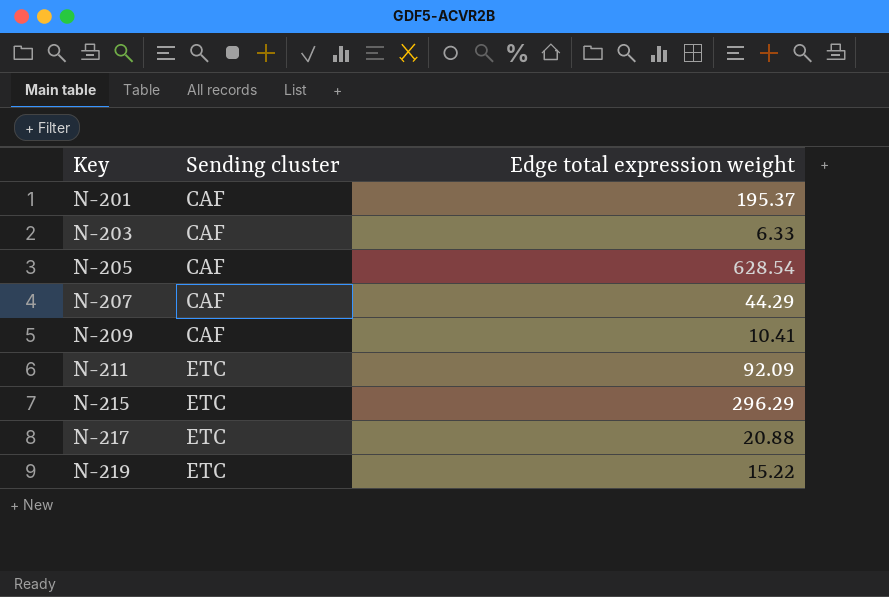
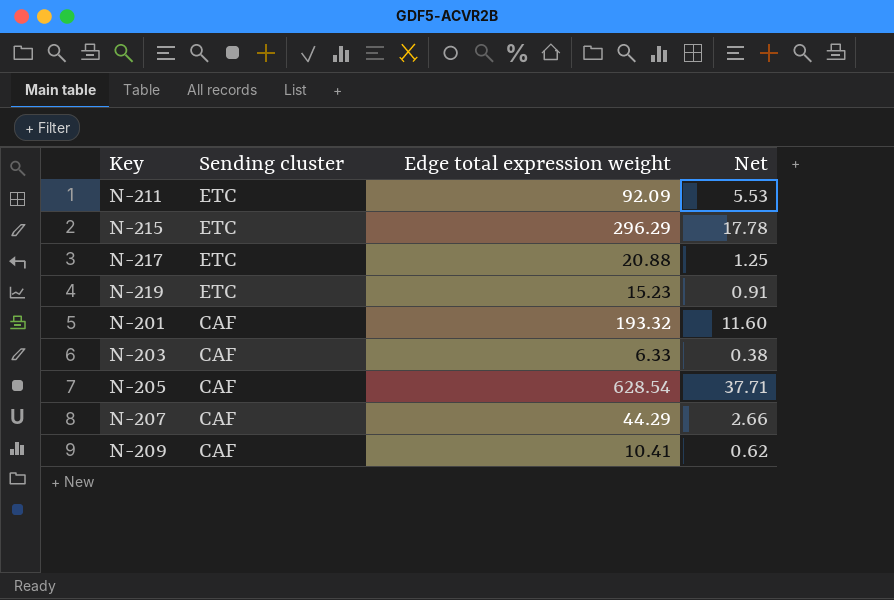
row order: Key ascending -> Sending cluster descending
column Net | formula: none -> [Edge total expression weight] * 0.06
N-219 | Edge total expression weight: 15.22 -> 15.23
N-201 | Edge total expression weight: 195.37 -> 193.32

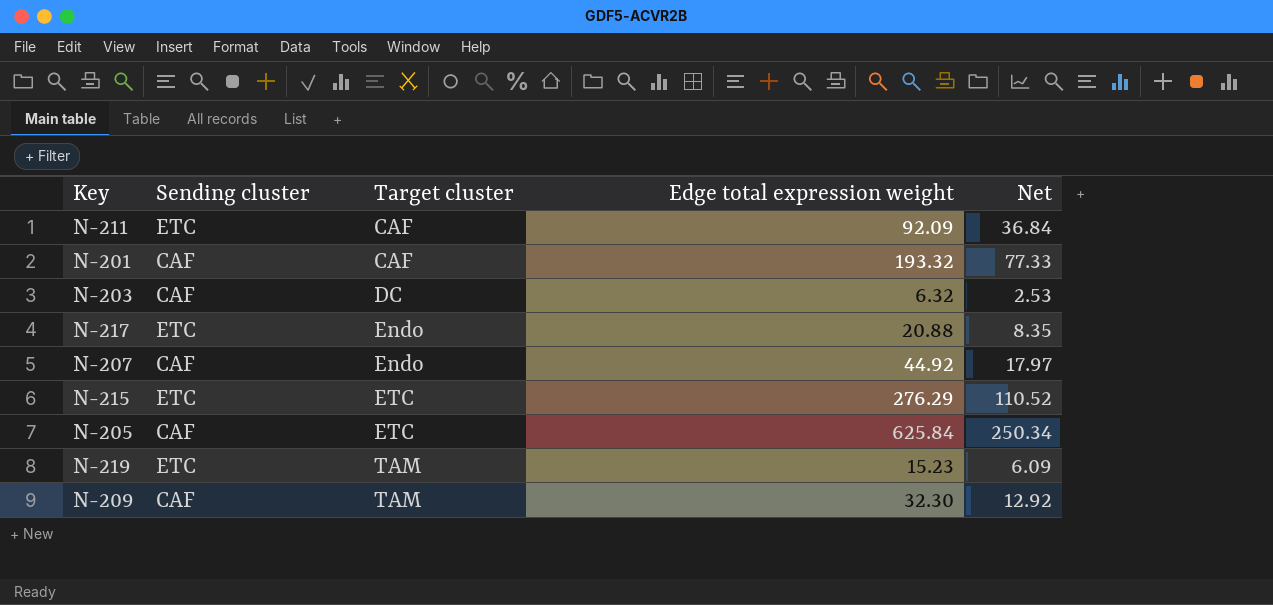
row order: Sending cluster descending -> Target cluster ascending
column Target cluster | position: none -> 3
column Net | formula: [Edge total expression weight] * 0.06 -> [Edge total expression weight] * 0.4
N-203 | Edge total expression weight: 6.33 -> 6.32
N-207 | Edge total expression weight: 44.29 -> 44.92
N-215 | Edge total expression weight: 296.29 -> 276.29
N-205 | Edge total expression weight: 628.54 -> 625.84
N-209 | Edge total expression weight: 10.41 -> 32.30

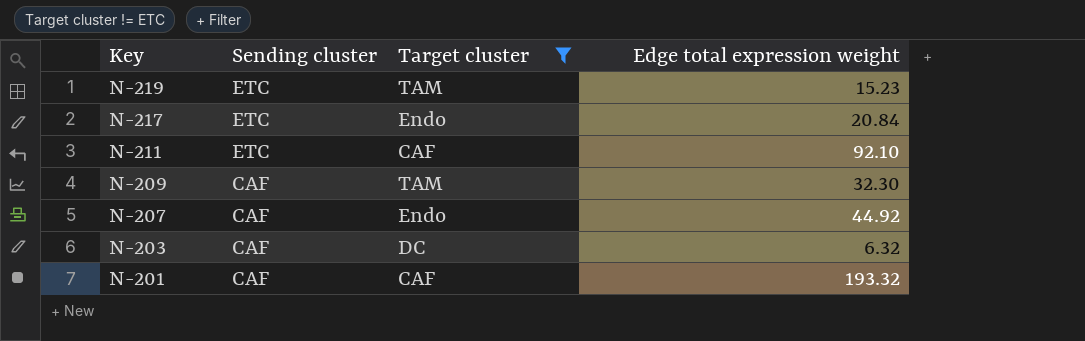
filter: none -> Target cluster != ETC
row order: Target cluster ascending -> Key descending
column Net | formula: [Edge total expression weight] * 0.4 -> none
N-217 | Edge total expression weight: 20.88 -> 20.84
N-211 | Edge total expression weight: 92.09 -> 92.10

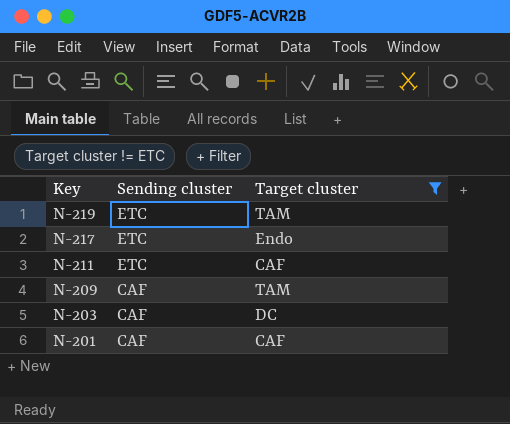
column Edge total expression weight | position: 4 -> none
row N-207: CAF | Endo | 44.92 -> none

